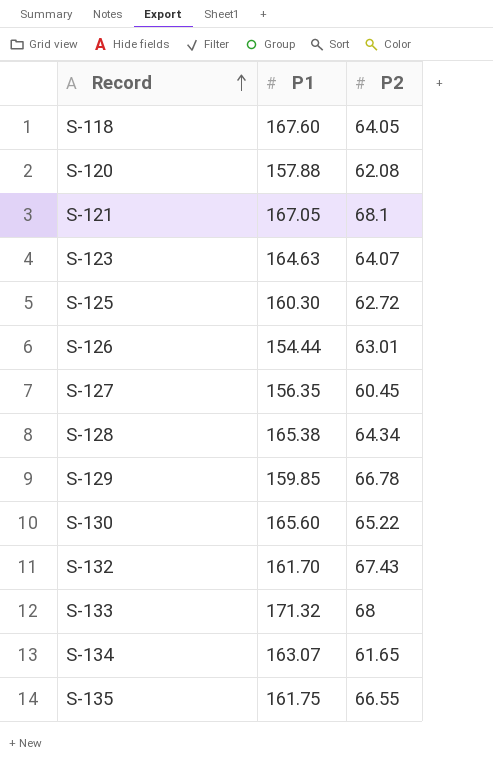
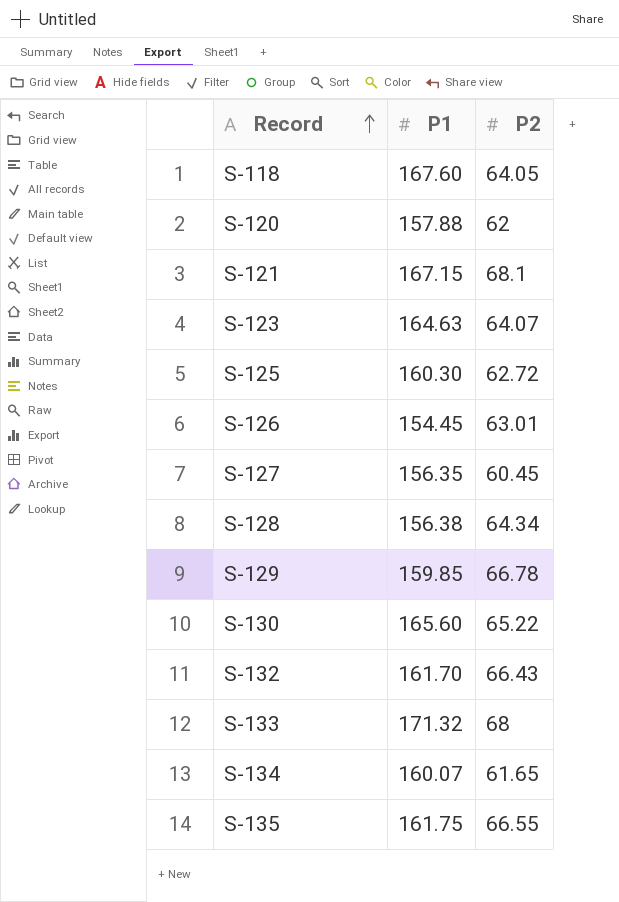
S-120 | P2: 62.08 -> 62
S-121 | P1: 167.05 -> 167.15
S-126 | P1: 154.44 -> 154.45
S-128 | P1: 165.38 -> 156.38
S-132 | P2: 67.43 -> 66.43
S-134 | P1: 163.07 -> 160.07

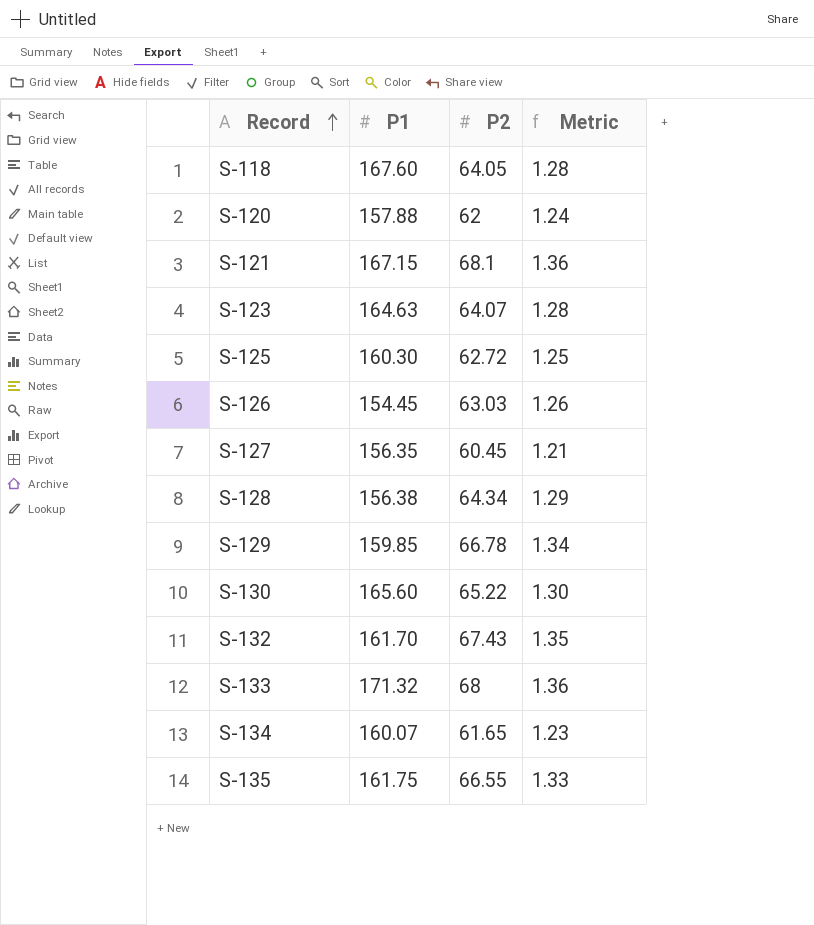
column Metric | formula: none -> [P2] * 0.02
S-126 | P2: 63.01 -> 63.03
S-132 | P2: 66.43 -> 67.43

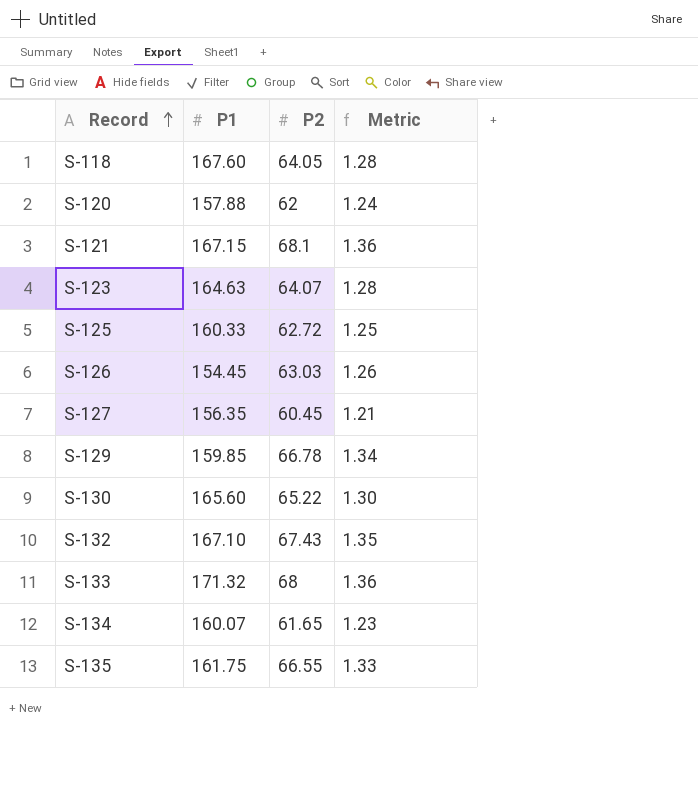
row S-128: 156.38 | 64.34 | 1.29 -> none
S-125 | P1: 160.30 -> 160.33
S-132 | P1: 161.70 -> 167.10

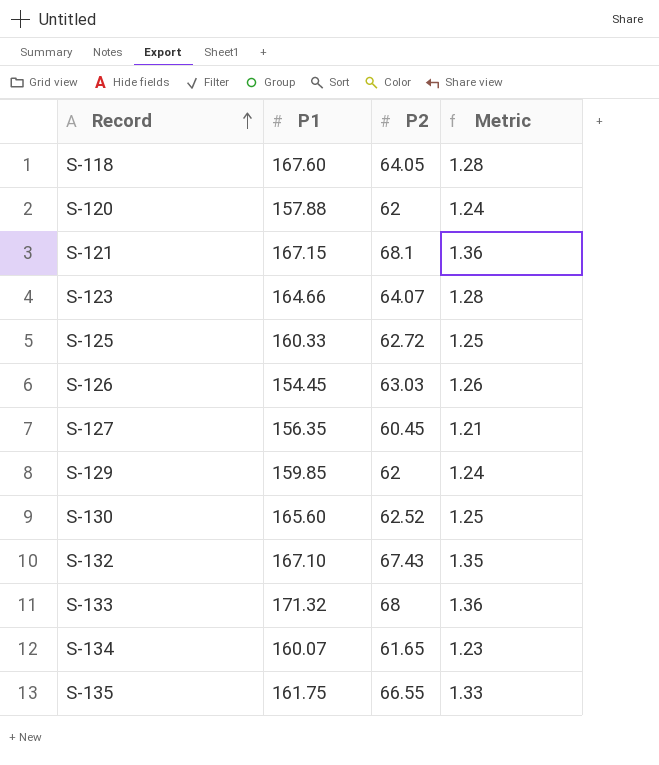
S-123 | P1: 164.63 -> 164.66
S-129 | P2: 66.78 -> 62
S-129 | Metric: 1.34 -> 1.24
S-130 | P2: 65.22 -> 62.52
S-130 | Metric: 1.30 -> 1.25

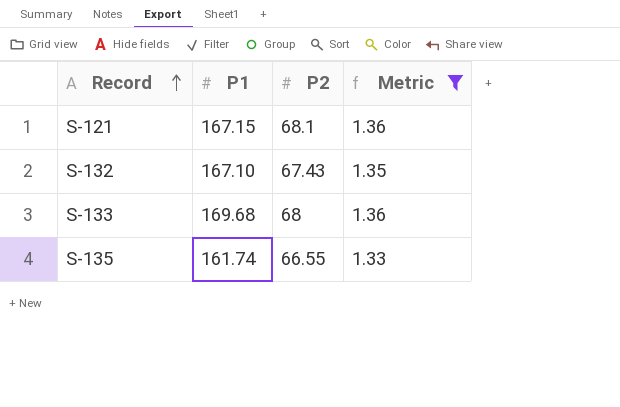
filter: none -> Metric >= 1.33
S-133 | P1: 171.32 -> 169.68
S-135 | P1: 161.75 -> 161.74

